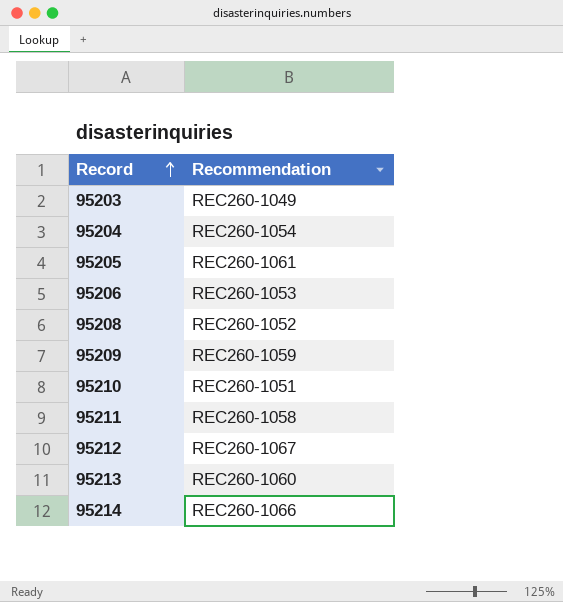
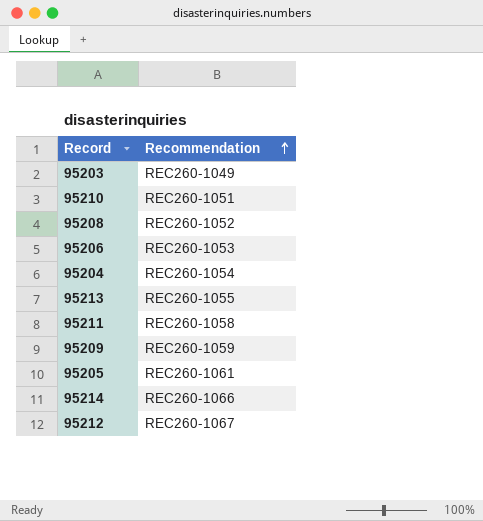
row order: Record ascending -> Recommendation ascending
95213 | Recommendation: REC260-1060 -> REC260-1055

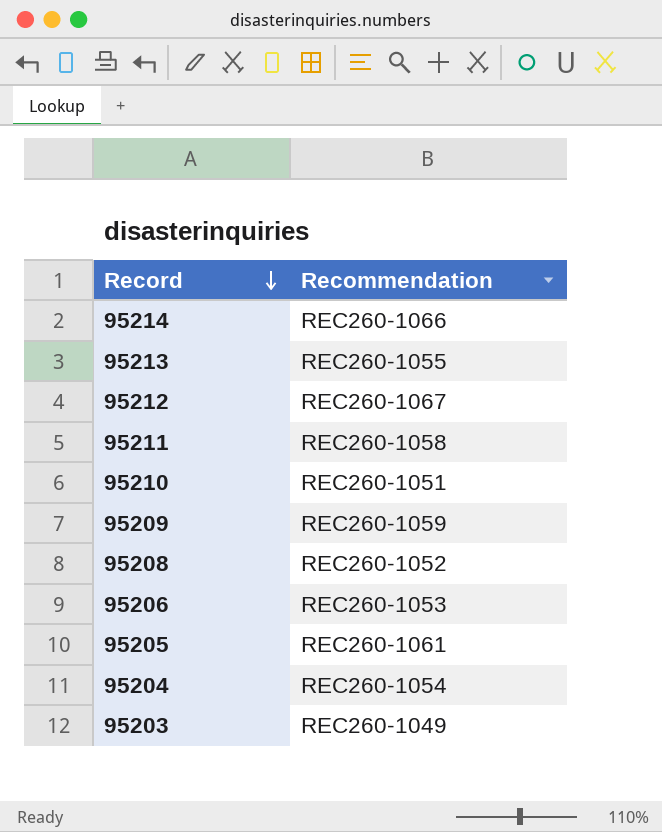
row order: Recommendation ascending -> Record descending

